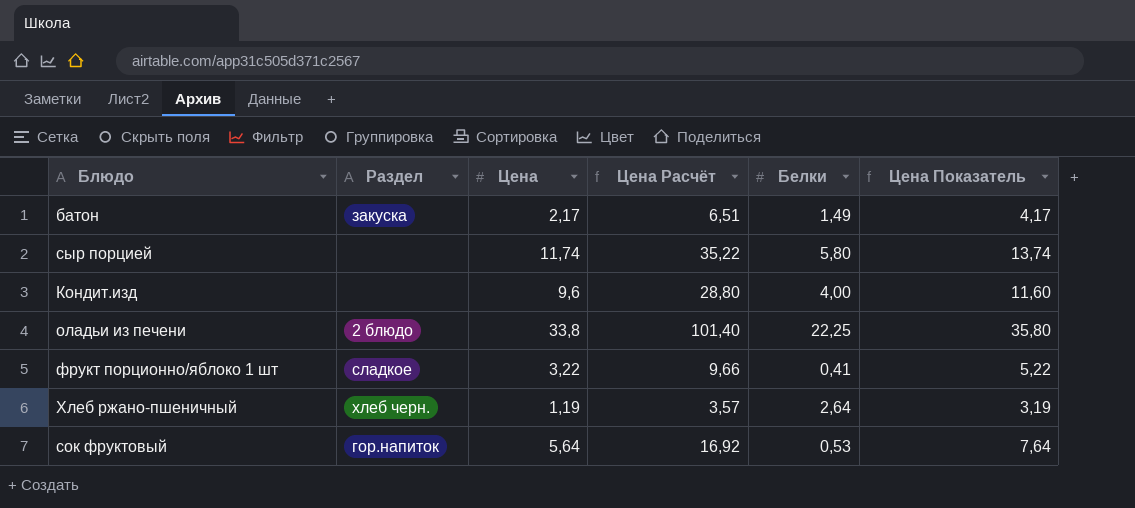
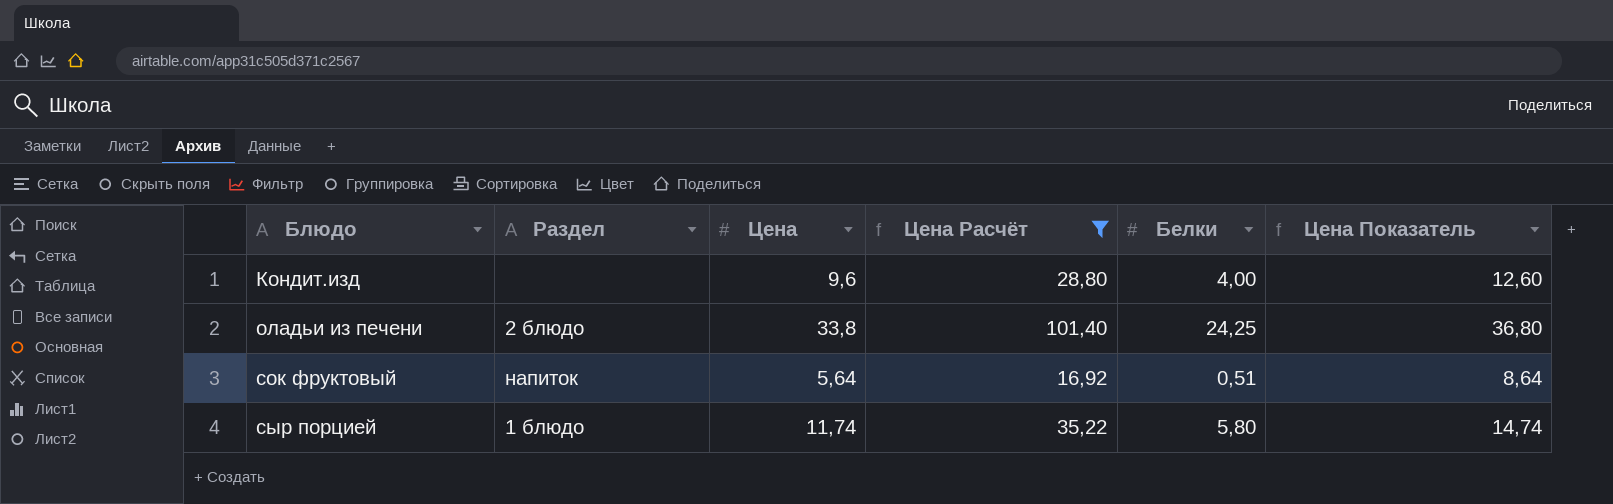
filter: none -> Цена Расчёт >= 16,92
row order: none -> Блюдо ascending
column Цена Показатель | formula: [Цена] + 2 -> [Цена] + 3
оладьи из печени | Белки: 22,25 -> 24,25
сок фруктовый | Раздел: гор.напиток -> напиток
сок фруктовый | Белки: 0,53 -> 0,51
сыр порцией | Раздел: none -> 1 блюдо

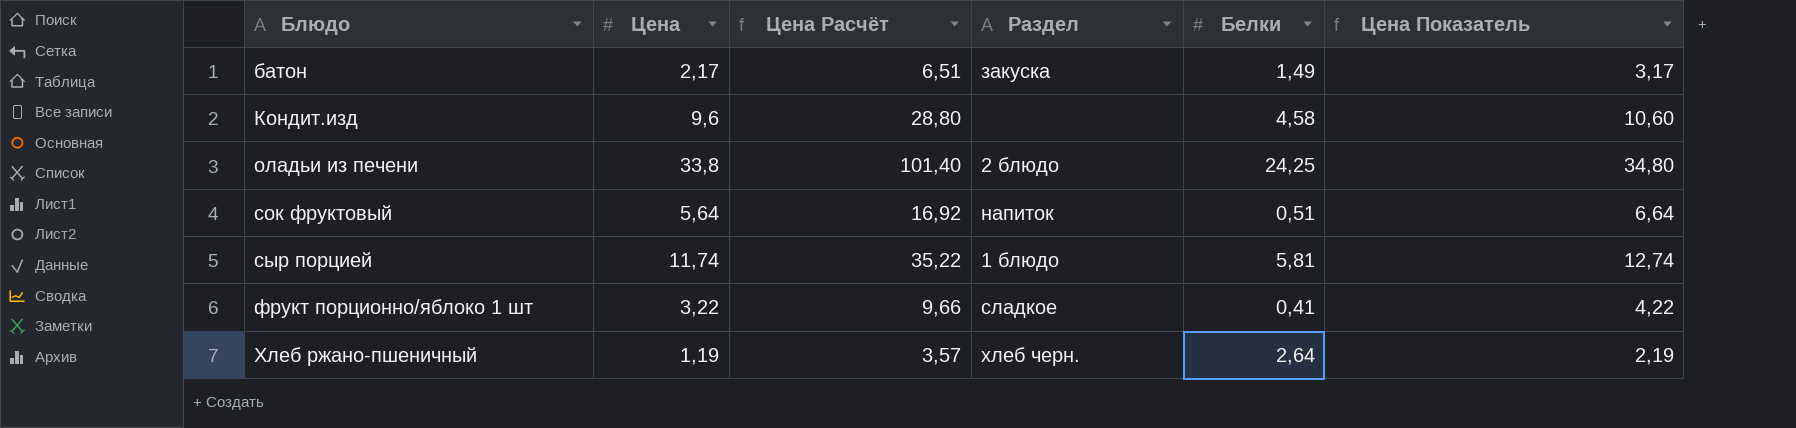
filter: Цена Расчёт >= 16,92 -> none
column Раздел | position: 2 -> 4
column Цена Показатель | formula: [Цена] + 3 -> [Цена] + 1
Кондит.изд | Белки: 4,00 -> 4,58
сыр порцией | Белки: 5,80 -> 5,81

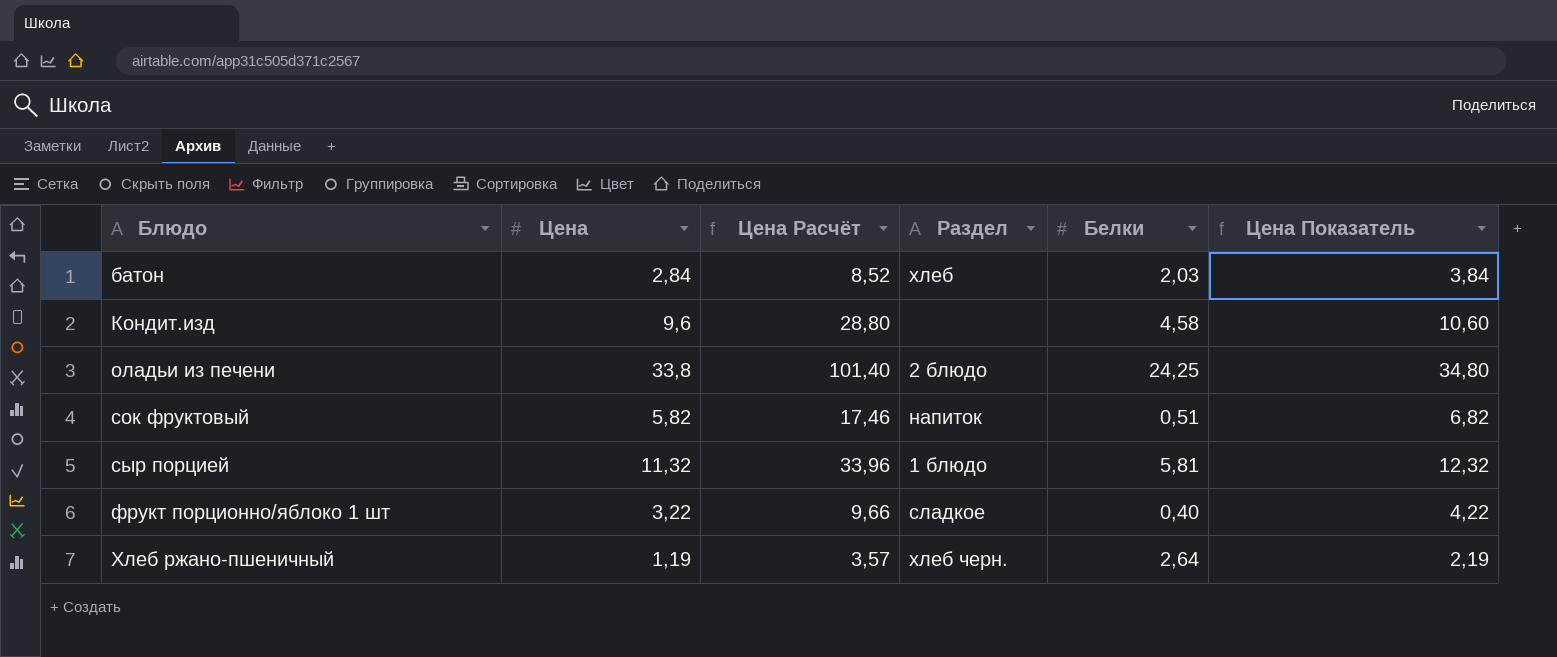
батон | Цена: 2,17 -> 2,84
батон | Цена Расчёт: 6,51 -> 8,52
батон | Раздел: закуска -> хлеб
батон | Белки: 1,49 -> 2,03
батон | Цена Показатель: 3,17 -> 3,84
сок фруктовый | Цена: 5,64 -> 5,82
сок фруктовый | Цена Расчёт: 16,92 -> 17,46
сок фруктовый | Цена Показатель: 6,64 -> 6,82
сыр порцией | Цена: 11,74 -> 11,32
сыр порцией | Цена Расчёт: 35,22 -> 33,96
сыр порцией | Цена Показатель: 12,74 -> 12,32
фрукт порционно/яблоко 1 шт | Белки: 0,41 -> 0,40

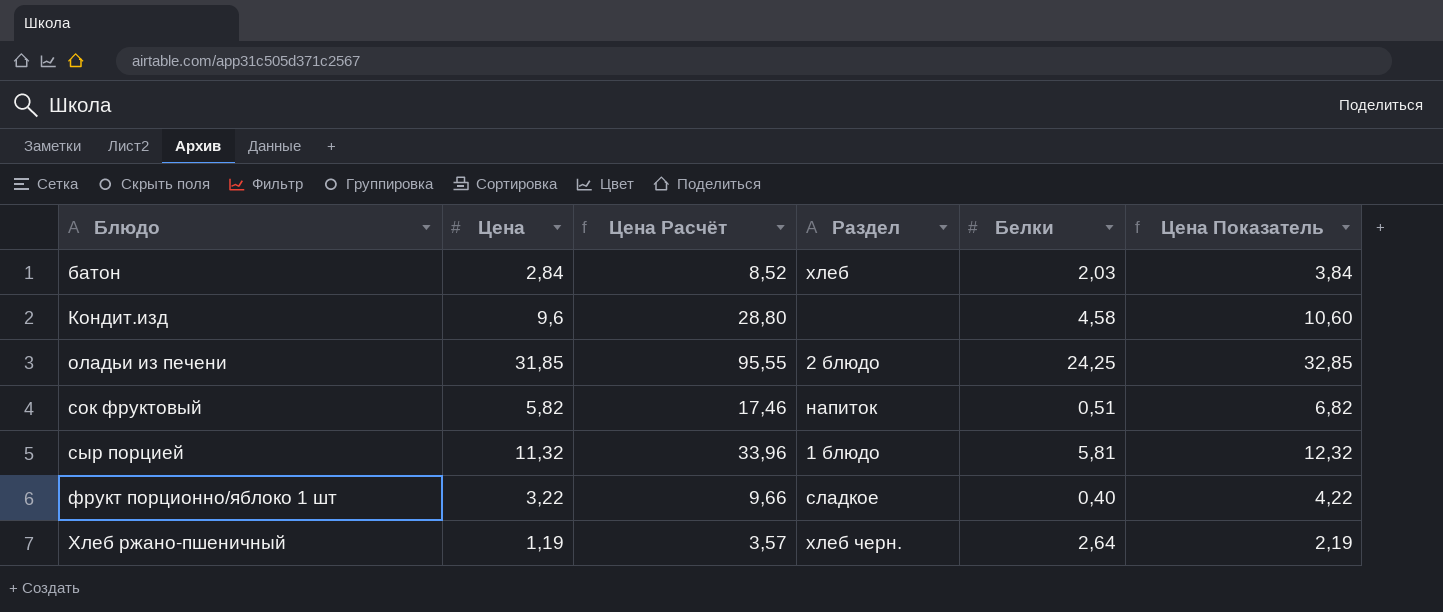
оладьи из печени | Цена: 33,8 -> 31,85
оладьи из печени | Цена Расчёт: 101,40 -> 95,55
оладьи из печени | Цена Показатель: 34,80 -> 32,85

